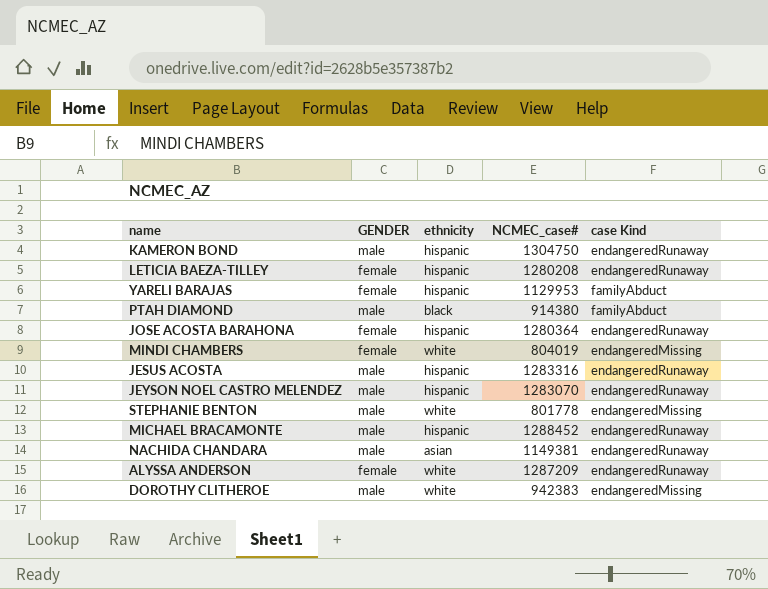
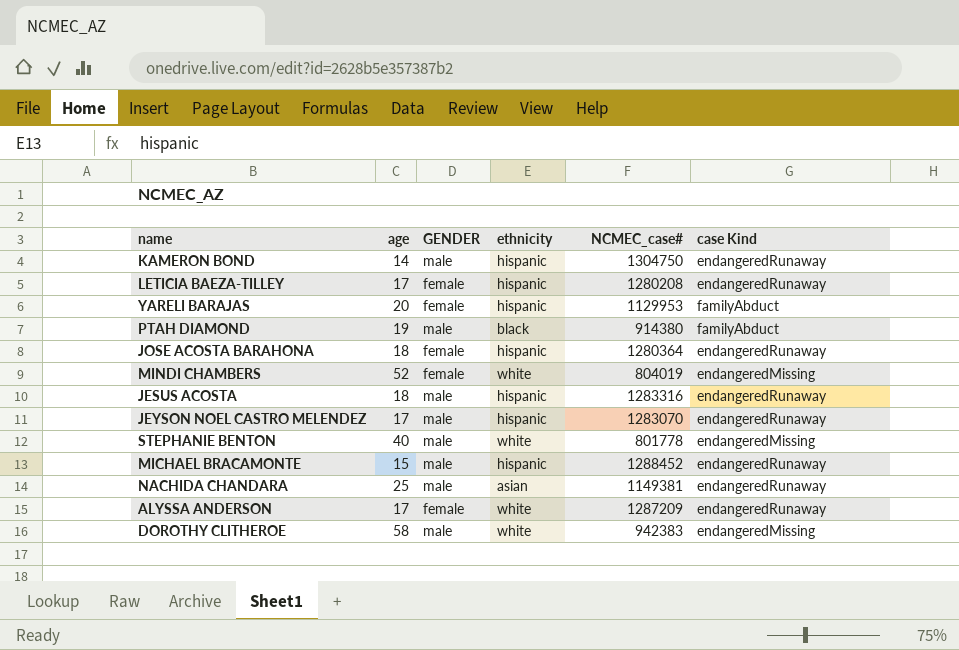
column age | position: none -> 2

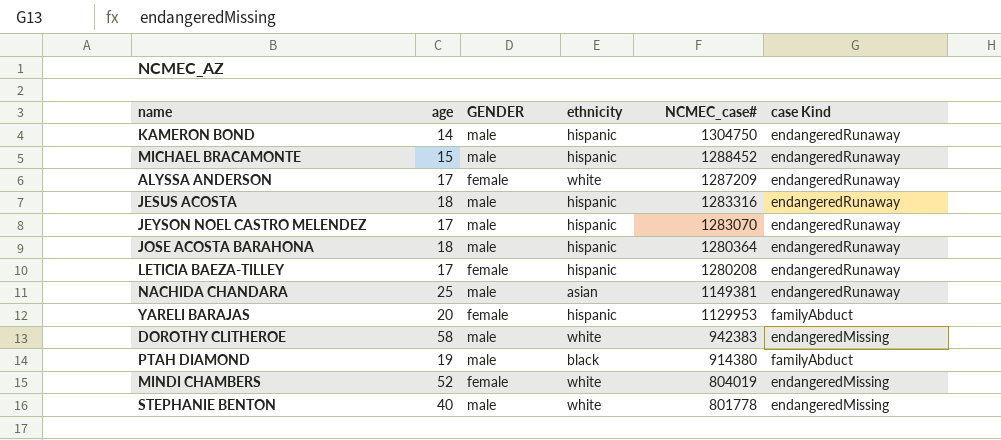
row order: none -> NCMEC_case# descending
JOSE ACOSTA BARAHONA | GENDER: female -> male

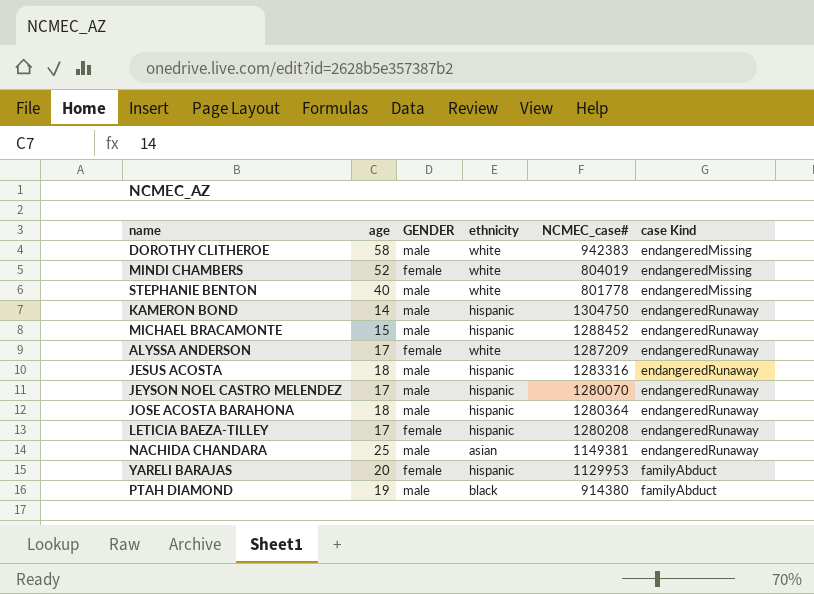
row order: NCMEC_case# descending -> case Kind ascending
JEYSON NOEL CASTRO MELENDEZ | NCMEC_case#: 1283070 -> 1280070

